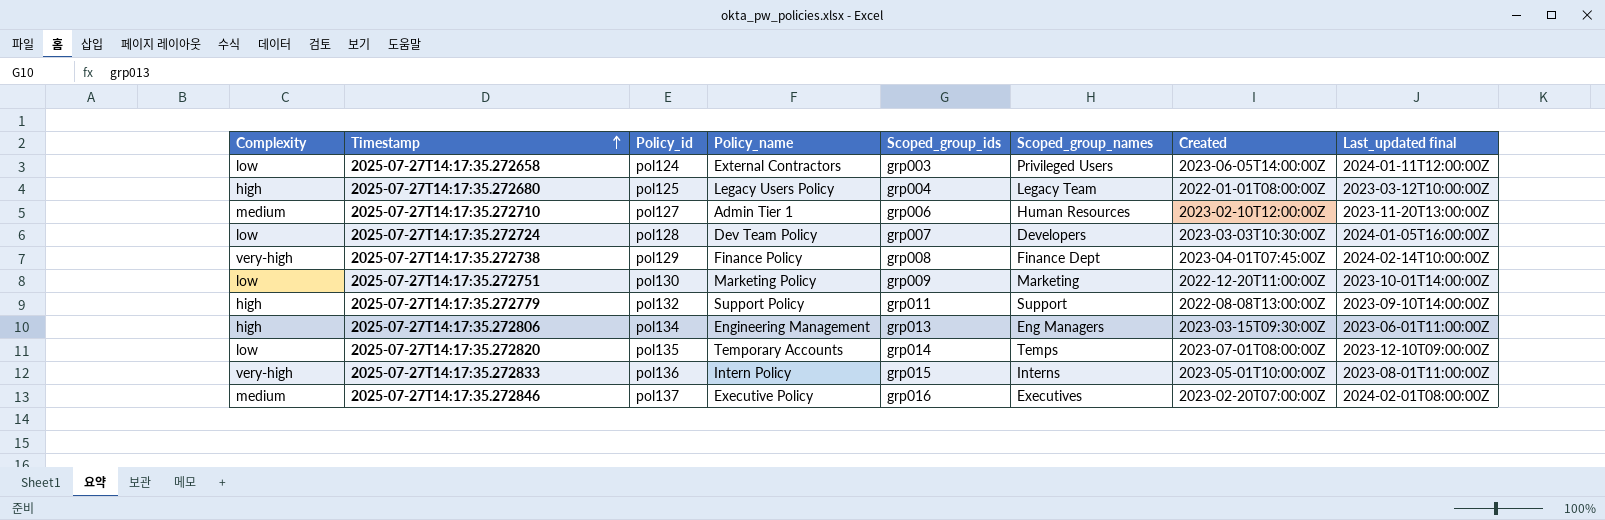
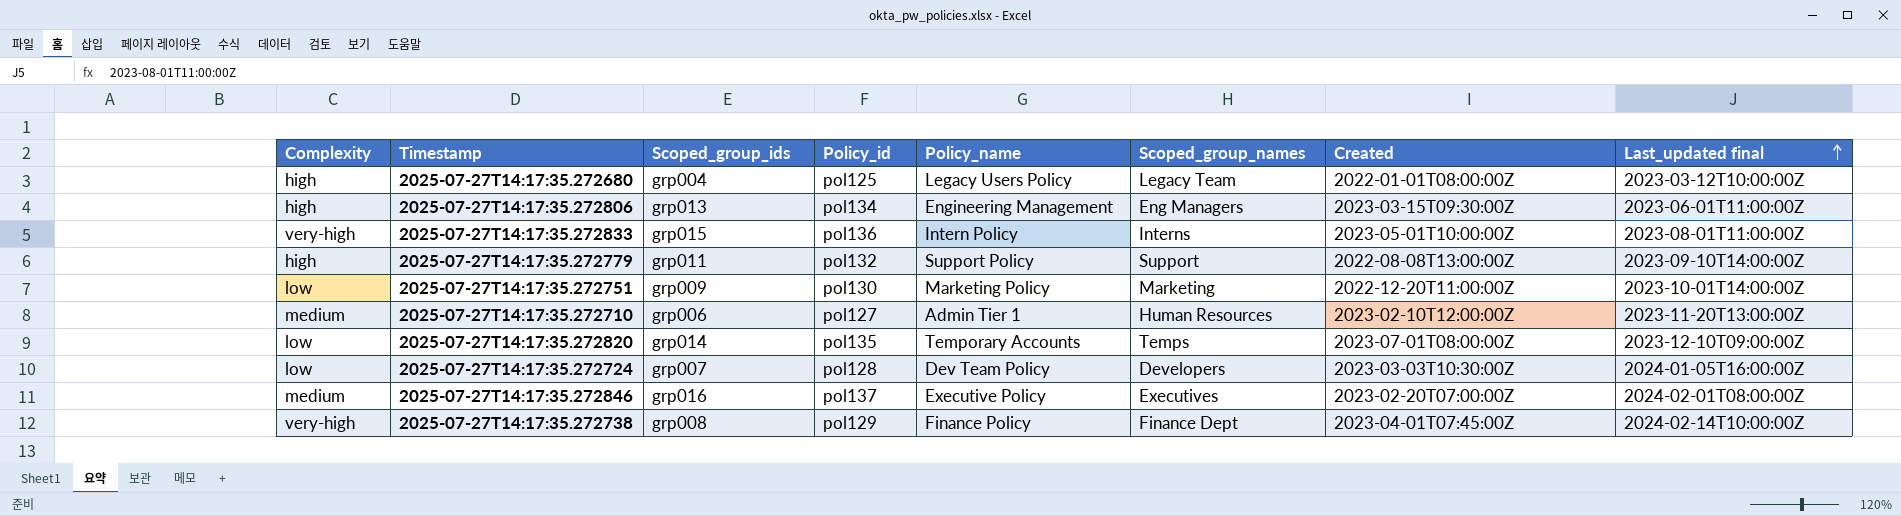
row order: Timestamp ascending -> Last_updated final ascending
column Scoped_group_ids | position: 5 -> 3
row 2025-07-27T14:17:35.272658: low | pol124 | External Contractors | grp003 | Privileged Users | 2023-06-05T14:00:00Z | 2024-01-11T12:00:00Z -> none

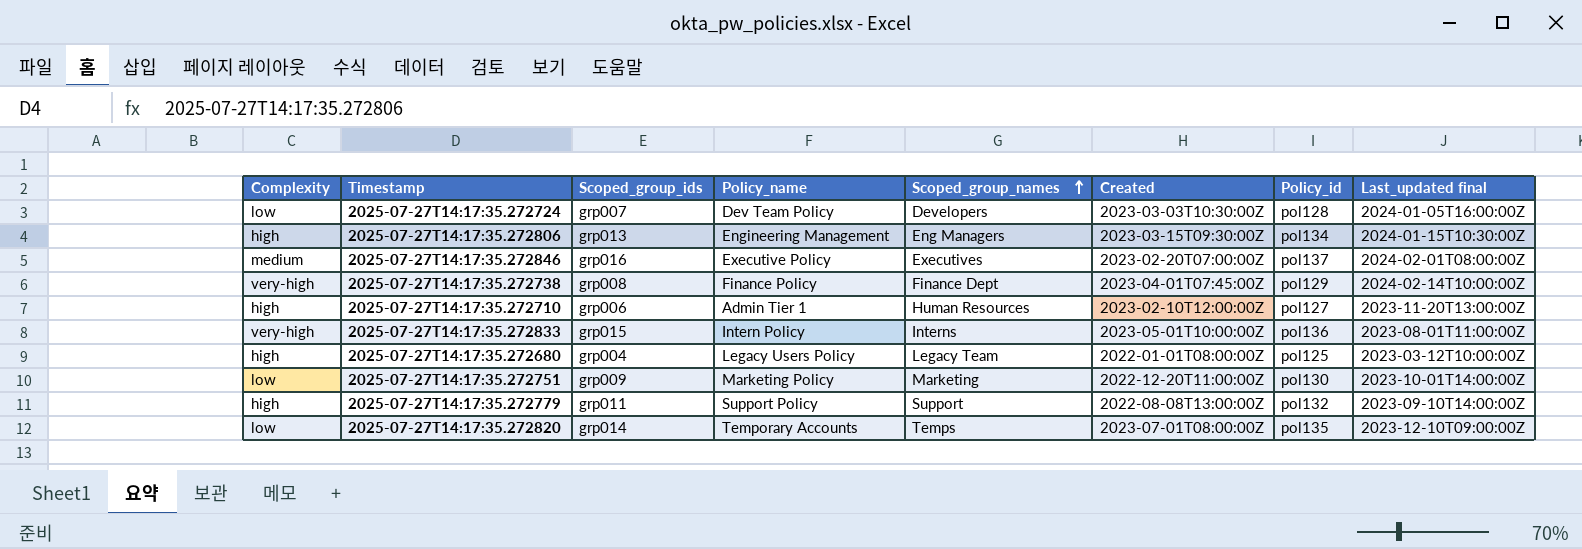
row order: Last_updated final ascending -> Scoped_group_names ascending
column Policy_id | position: 4 -> 7
2025-07-27T14:17:35.272806 | Last_updated final: 2023-06-01T11:00:00Z -> 2024-01-15T10:30:00Z
2025-07-27T14:17:35.272710 | Complexity: medium -> high

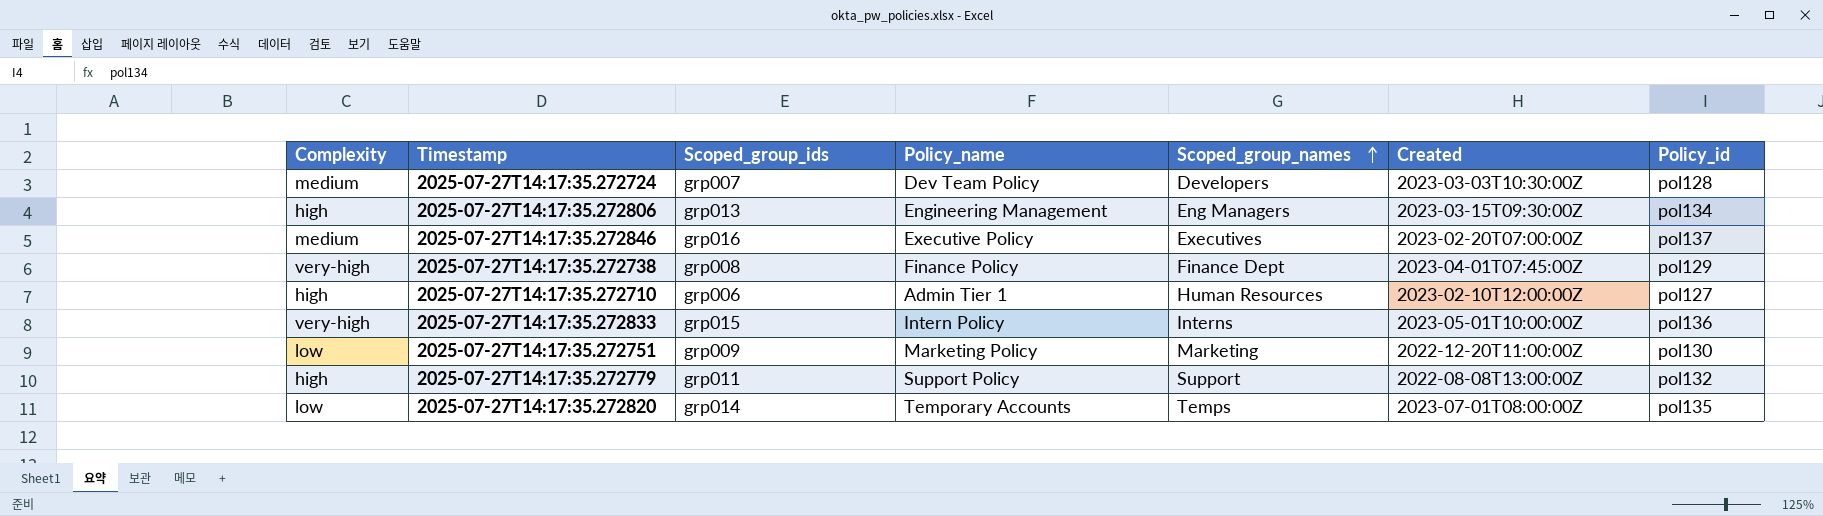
column Last_updated final | position: 8 -> none
row 2025-07-27T14:17:35.272680: high | grp004 | Legacy Users Policy | Legacy Team | 2022-01-01T08:00:00Z | pol125 | 2023-03-12T10:00:00Z -> none
2025-07-27T14:17:35.272724 | Complexity: low -> medium

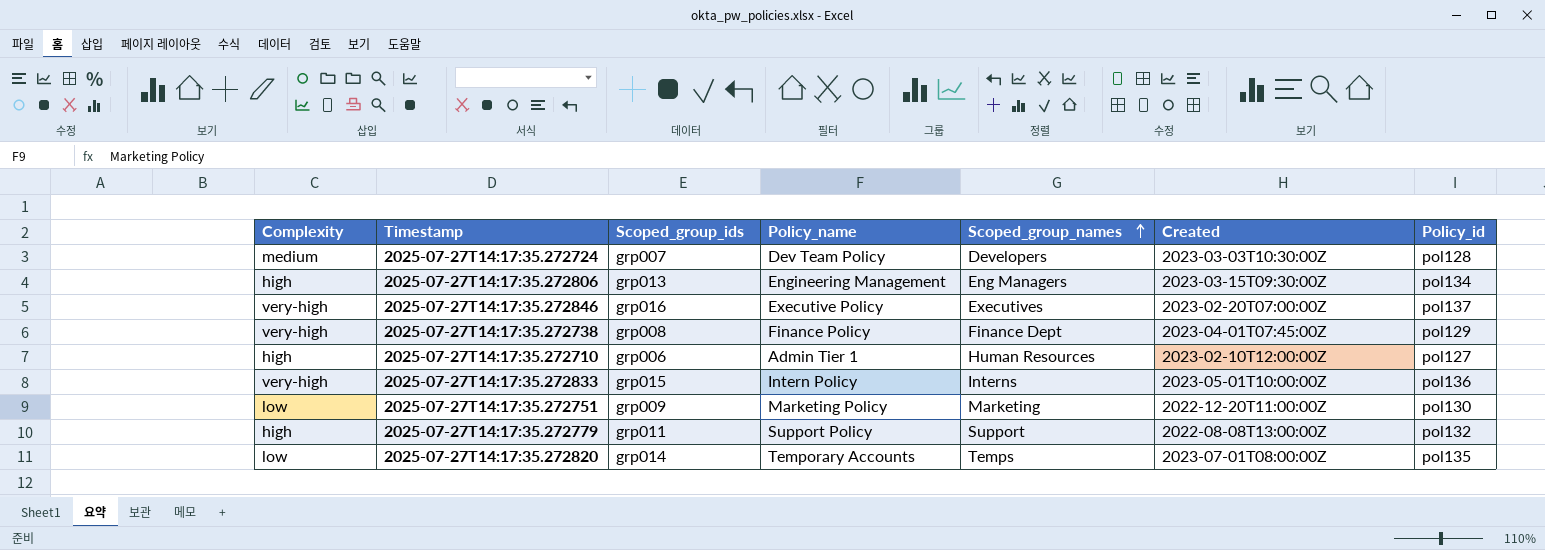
2025-07-27T14:17:35.272846 | Complexity: medium -> very-high

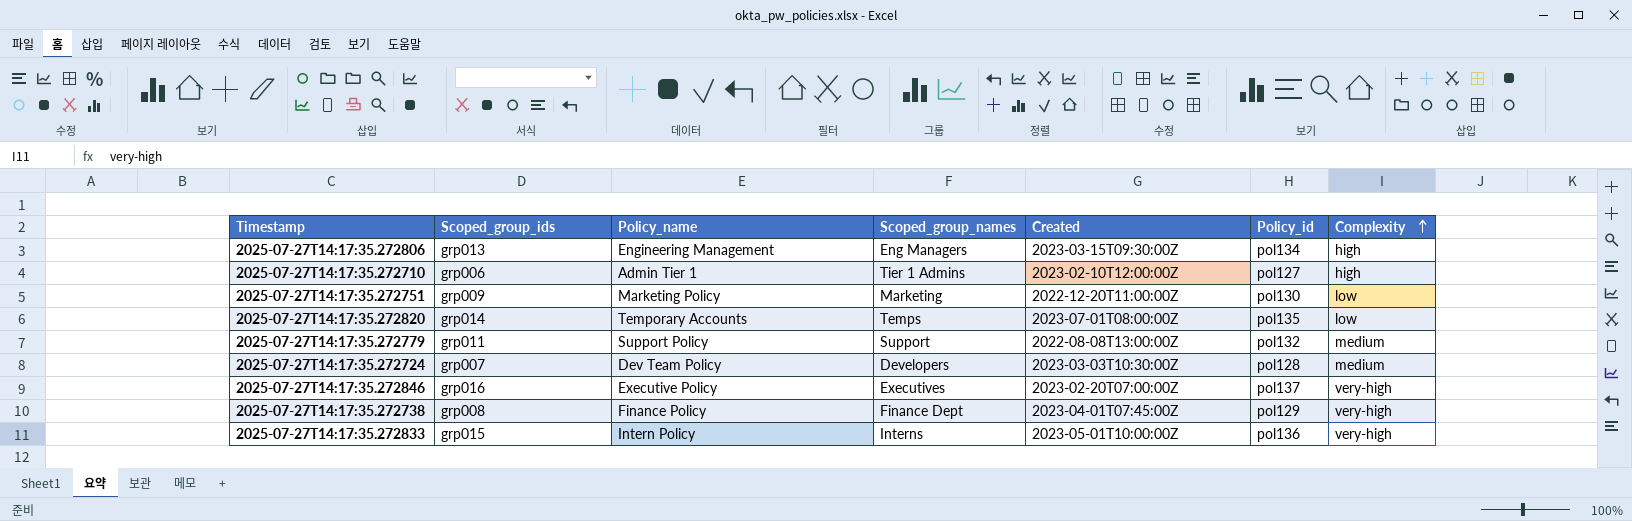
row order: Scoped_group_names ascending -> Complexity ascending
column Complexity | position: 1 -> 7
2025-07-27T14:17:35.272710 | Scoped_group_names: Human Resources -> Tier 1 Admins
2025-07-27T14:17:35.272779 | Complexity: high -> medium

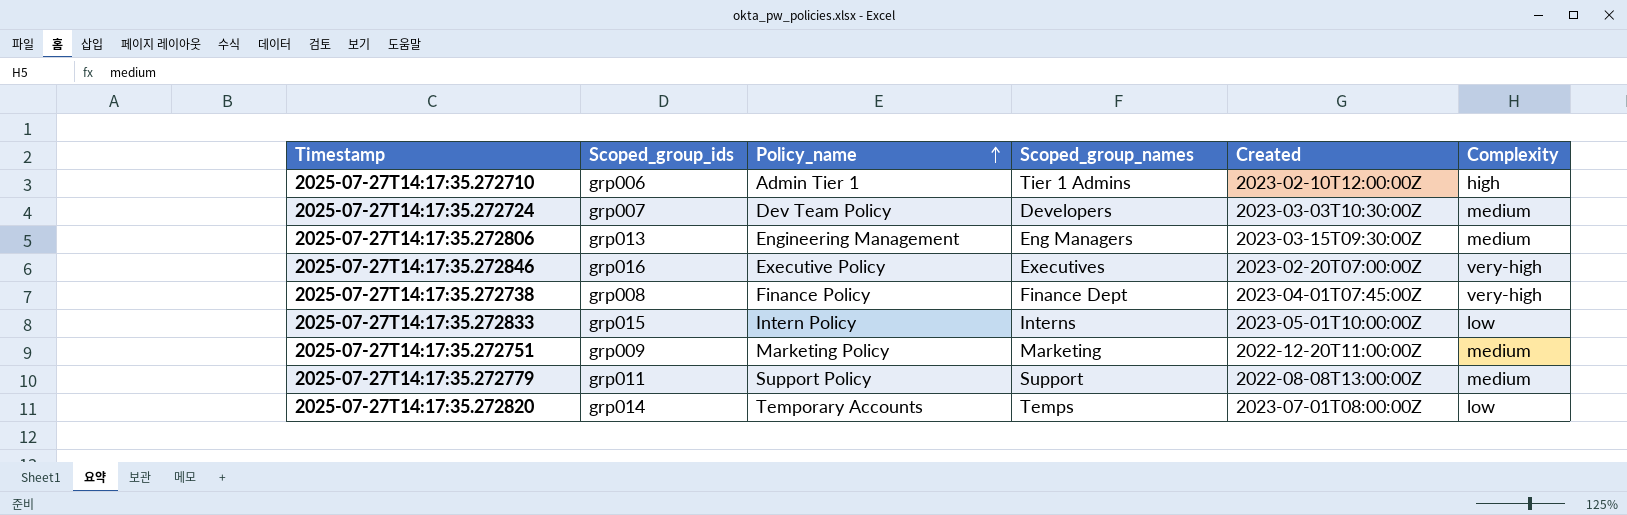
row order: Complexity ascending -> Policy_name ascending
column Policy_id | position: 6 -> none
2025-07-27T14:17:35.272806 | Complexity: high -> medium
2025-07-27T14:17:35.272833 | Complexity: very-high -> low
2025-07-27T14:17:35.272751 | Complexity: low -> medium

